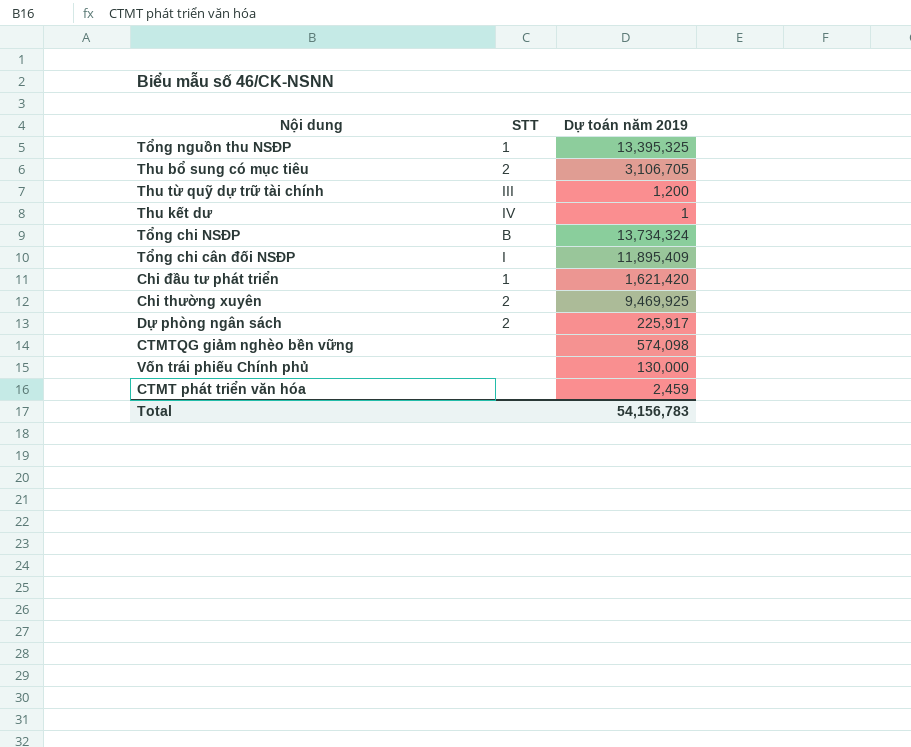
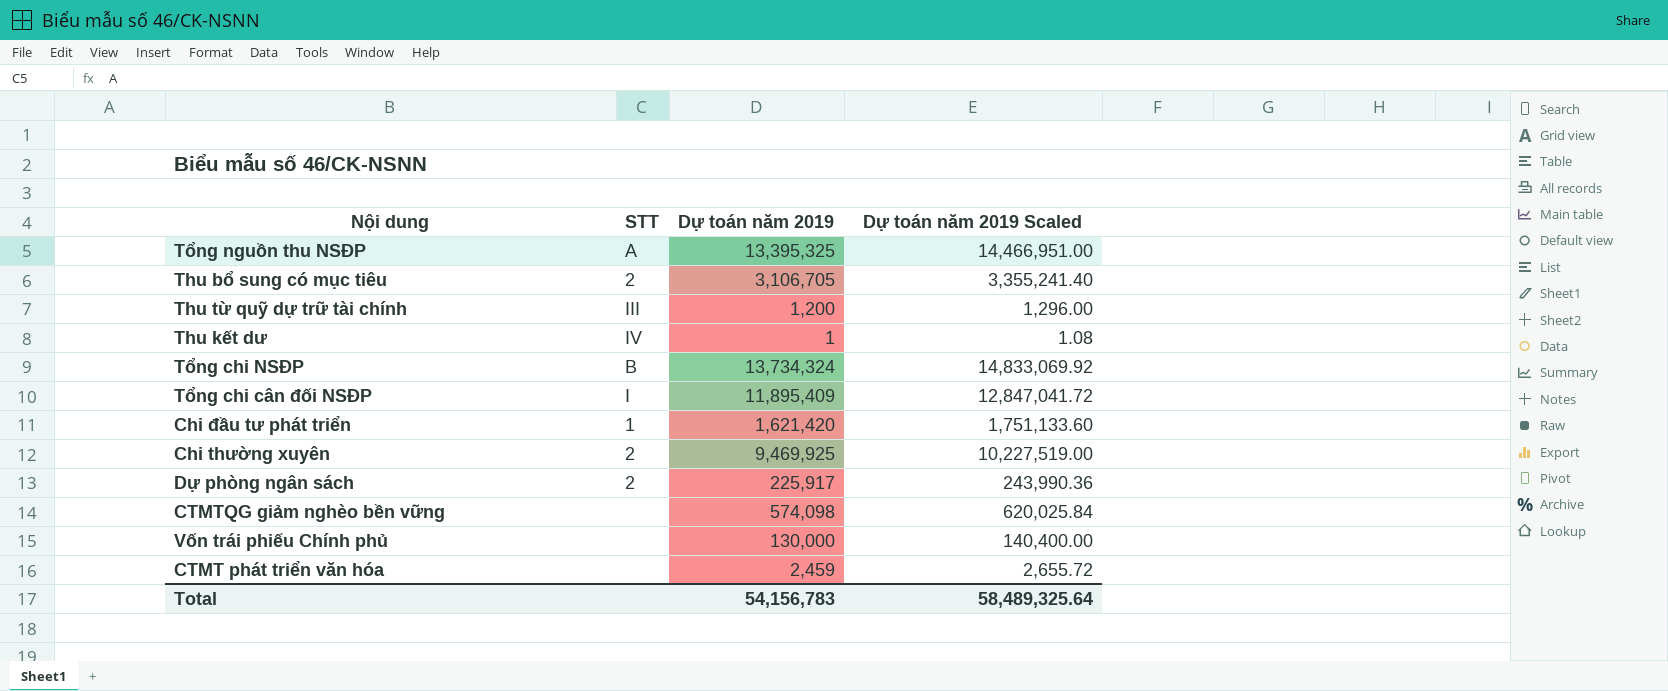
column Dự toán năm 2019 Scaled | formula: none -> [Dự toán năm 2019] * 1.08
Tổng nguồn thu NSĐP | STT: 1 -> A

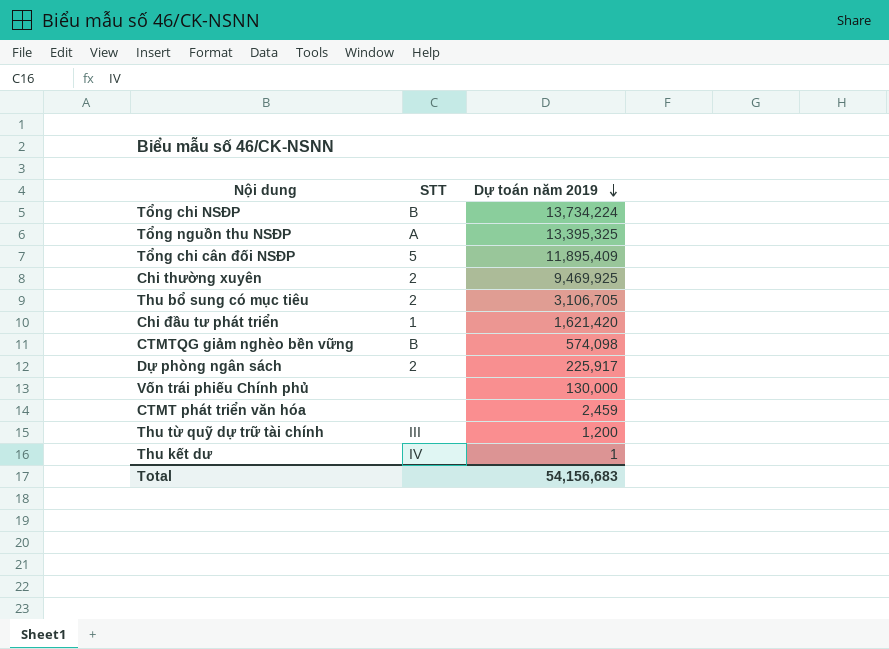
row order: none -> Dự toán năm 2019 descending
column Dự toán năm 2019 Scaled | formula: [Dự toán năm 2019] * 1.08 -> none
Tổng chi NSĐP | Dự toán năm 2019: 13,734,324 -> 13,734,224
Tổng chi cân đối NSĐP | STT: I -> 5
CTMTQG giảm nghèo bền vững | STT: none -> B
Total | Dự toán năm 2019: 54,156,783 -> 54,156,683

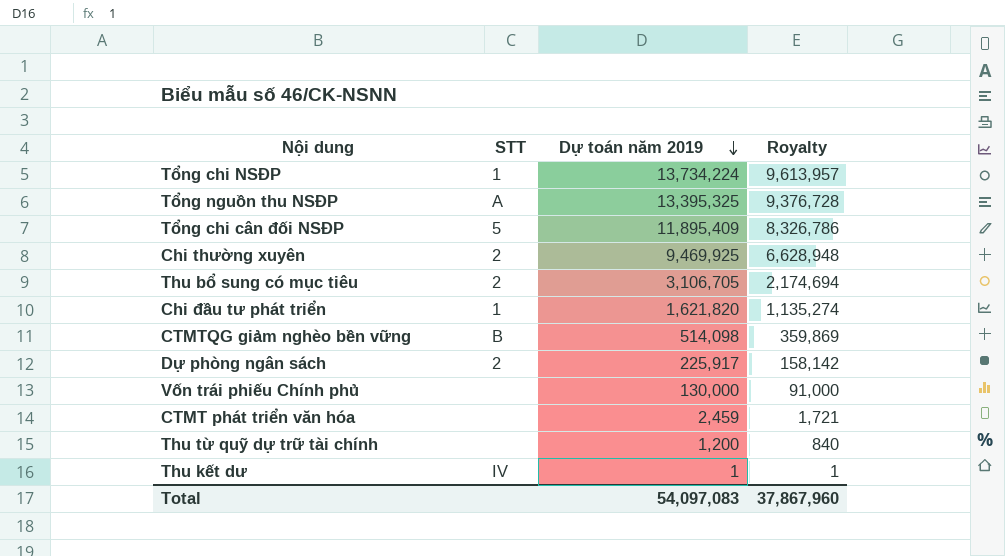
column Royalty | formula: none -> [Dự toán năm 2019] * 0.7
Tổng chi NSĐP | STT: B -> 1
Chi đầu tư phát triển | Dự toán năm 2019: 1,621,420 -> 1,621,820
CTMTQG giảm nghèo bền vững | Dự toán năm 2019: 574,098 -> 514,098
Thu từ quỹ dự trữ tài chính | STT: III -> none
Total | Dự toán năm 2019: 54,156,683 -> 54,097,083

